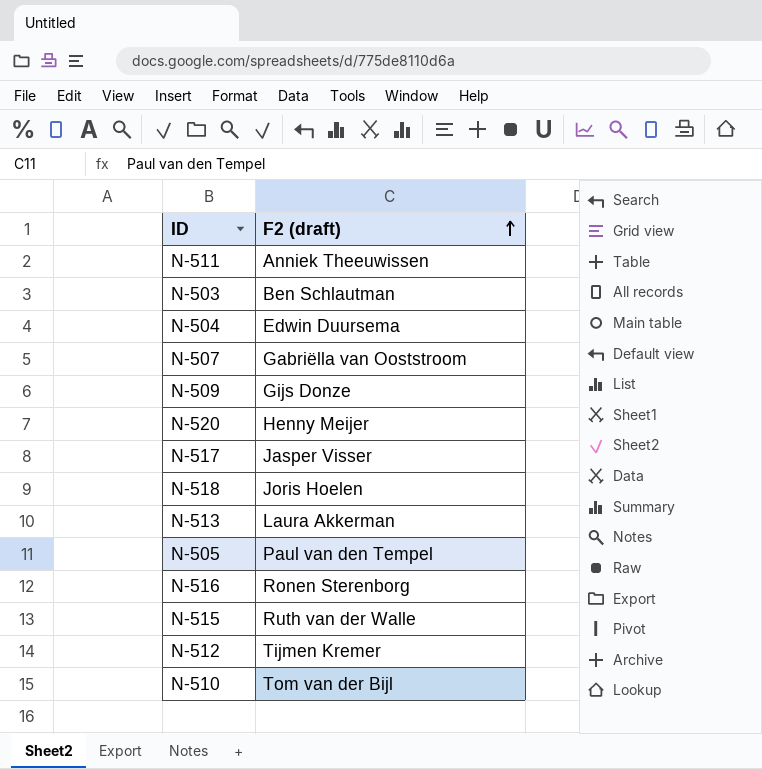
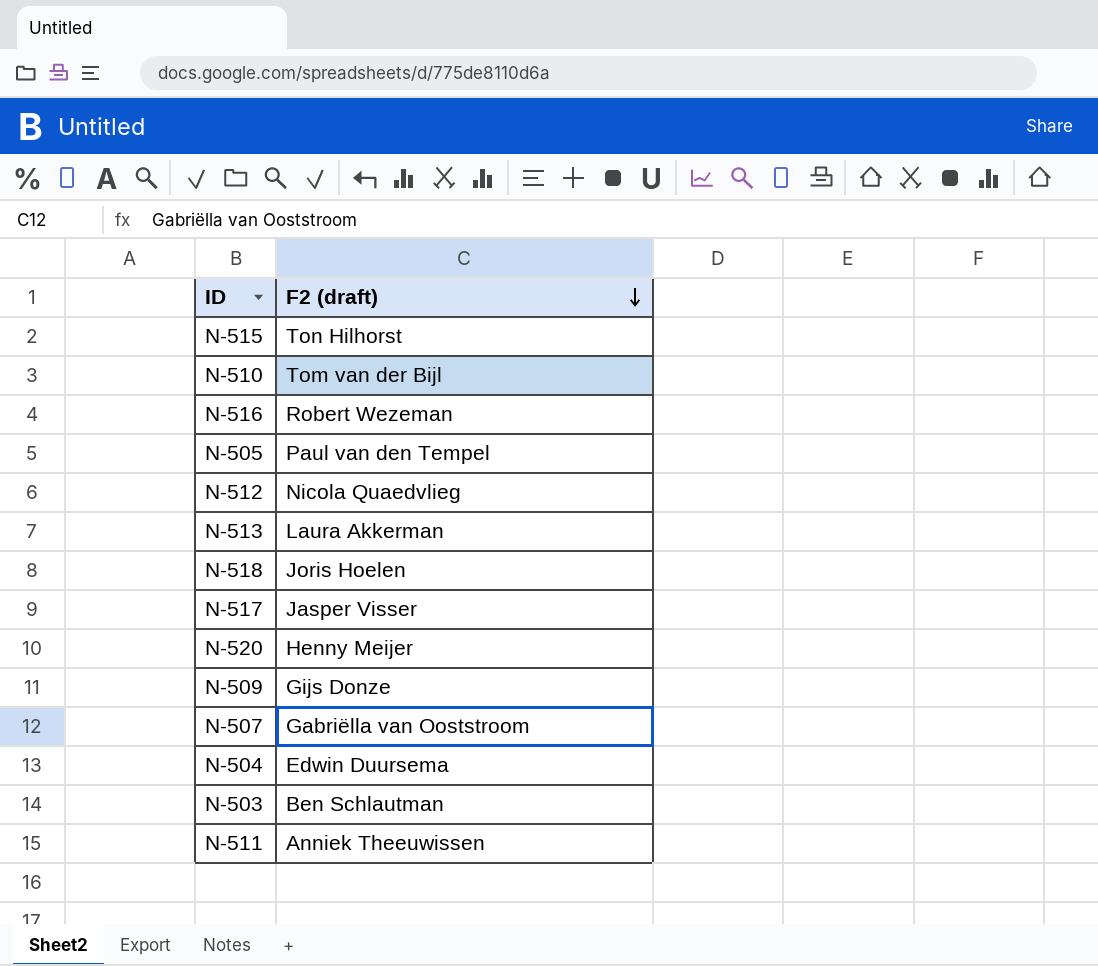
row order: F2 (draft) ascending -> F2 (draft) descending
N-515 | F2 (draft): Ruth van der Walle -> Ton Hilhorst
N-516 | F2 (draft): Ronen Sterenborg -> Robert Wezeman
N-512 | F2 (draft): Tijmen Kremer -> Nicola Quaedvlieg

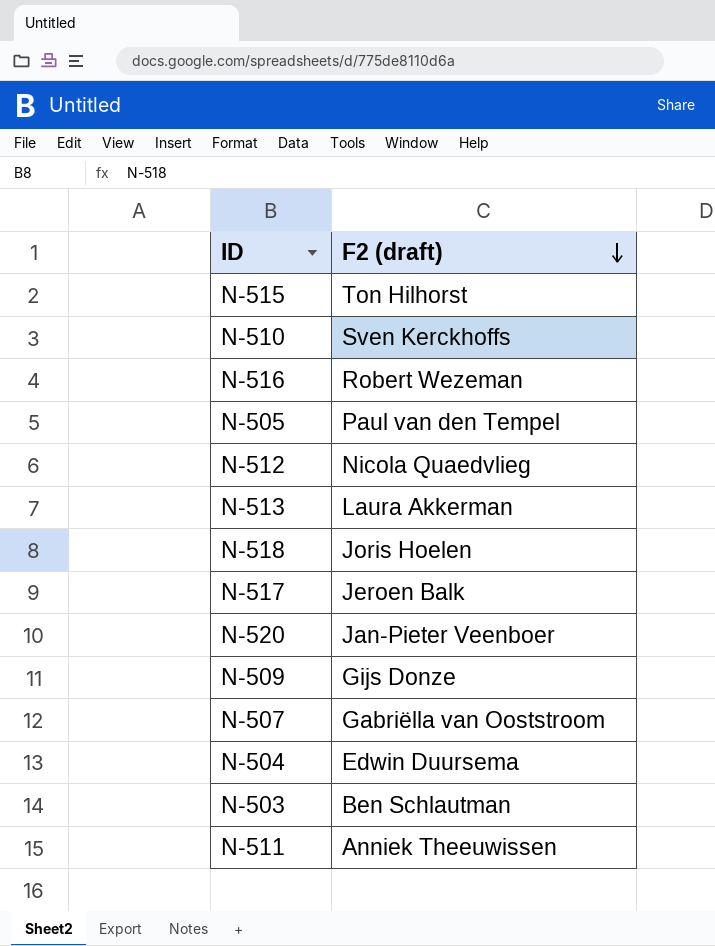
N-510 | F2 (draft): Tom van der Bijl -> Sven Kerckhoffs
N-517 | F2 (draft): Jasper Visser -> Jeroen Balk
N-520 | F2 (draft): Henny Meijer -> Jan-Pieter Veenboer

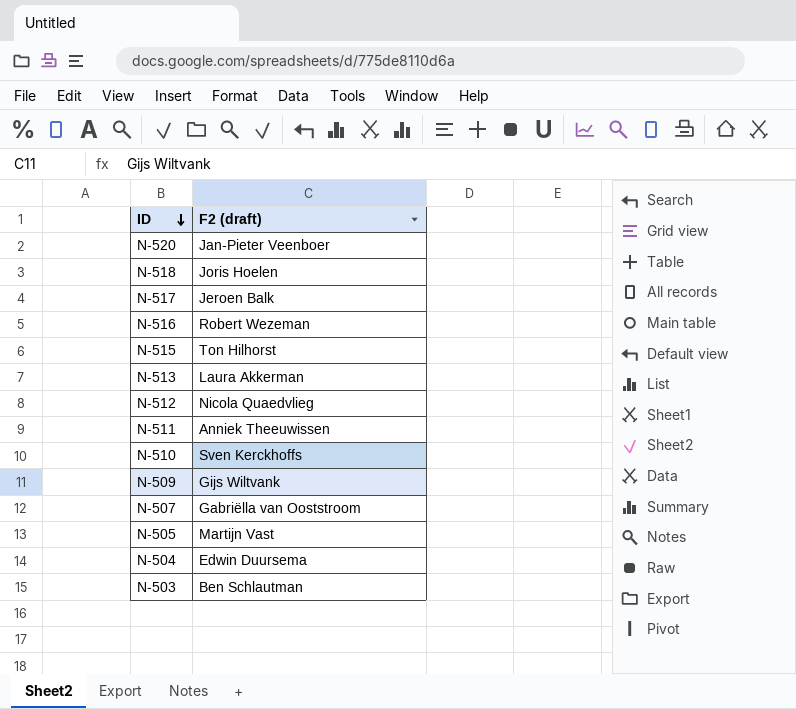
row order: F2 (draft) descending -> ID descending
N-509 | F2 (draft): Gijs Donze -> Gijs Wiltvank
N-505 | F2 (draft): Paul van den Tempel -> Martijn Vast

